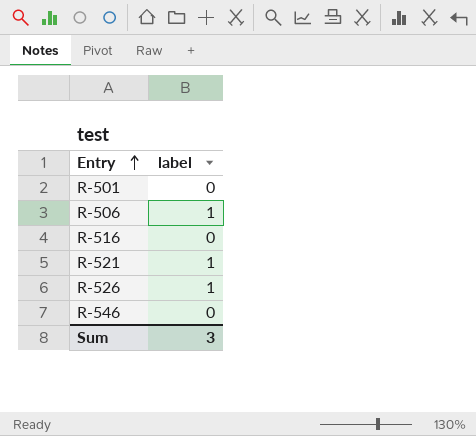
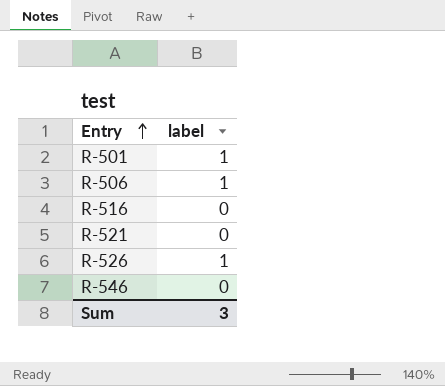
R-501 | label: 0 -> 1
R-521 | label: 1 -> 0

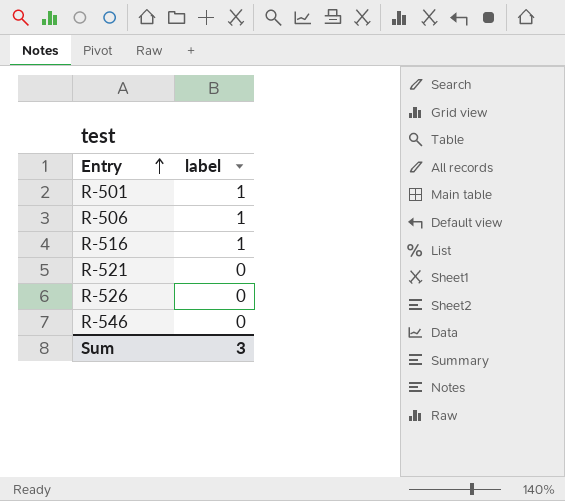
R-516 | label: 0 -> 1
R-526 | label: 1 -> 0

